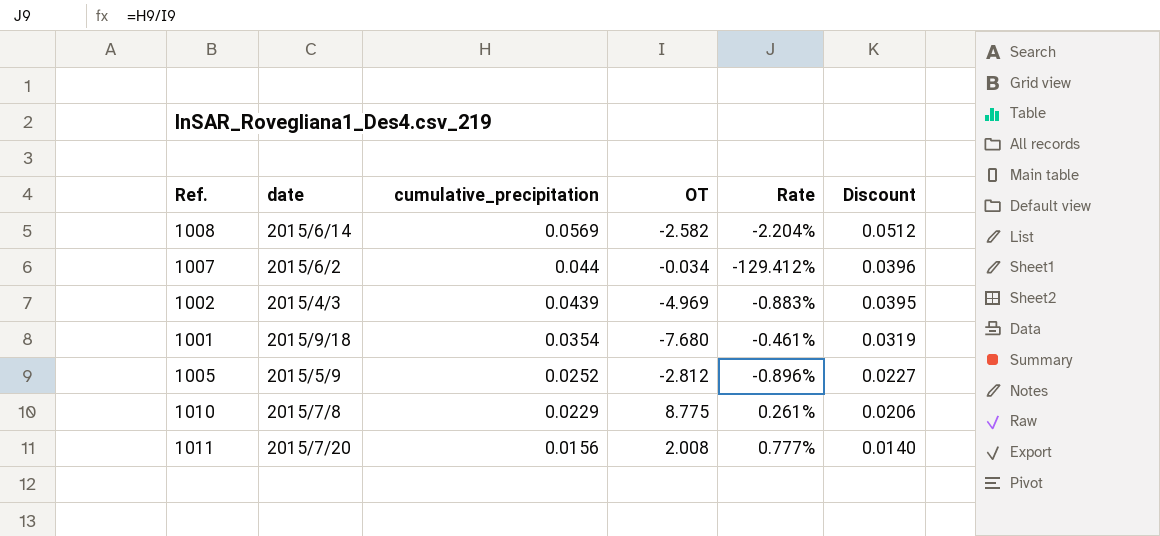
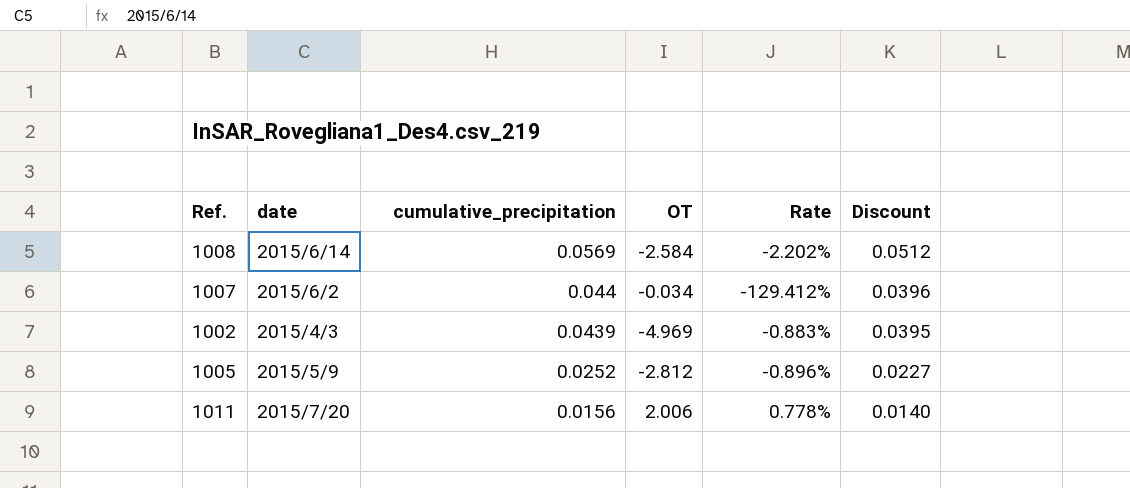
row 1001: 2015/9/18 | 0.0354 | -7.680 | -0.461% | 0.0319 -> none
row 1010: 2015/7/8 | 0.0229 | 8.775 | 0.261% | 0.0206 -> none
1008 | OT: -2.582 -> -2.584
1008 | Rate: -2.204% -> -2.202%
1011 | OT: 2.008 -> 2.006
1011 | Rate: 0.777% -> 0.778%

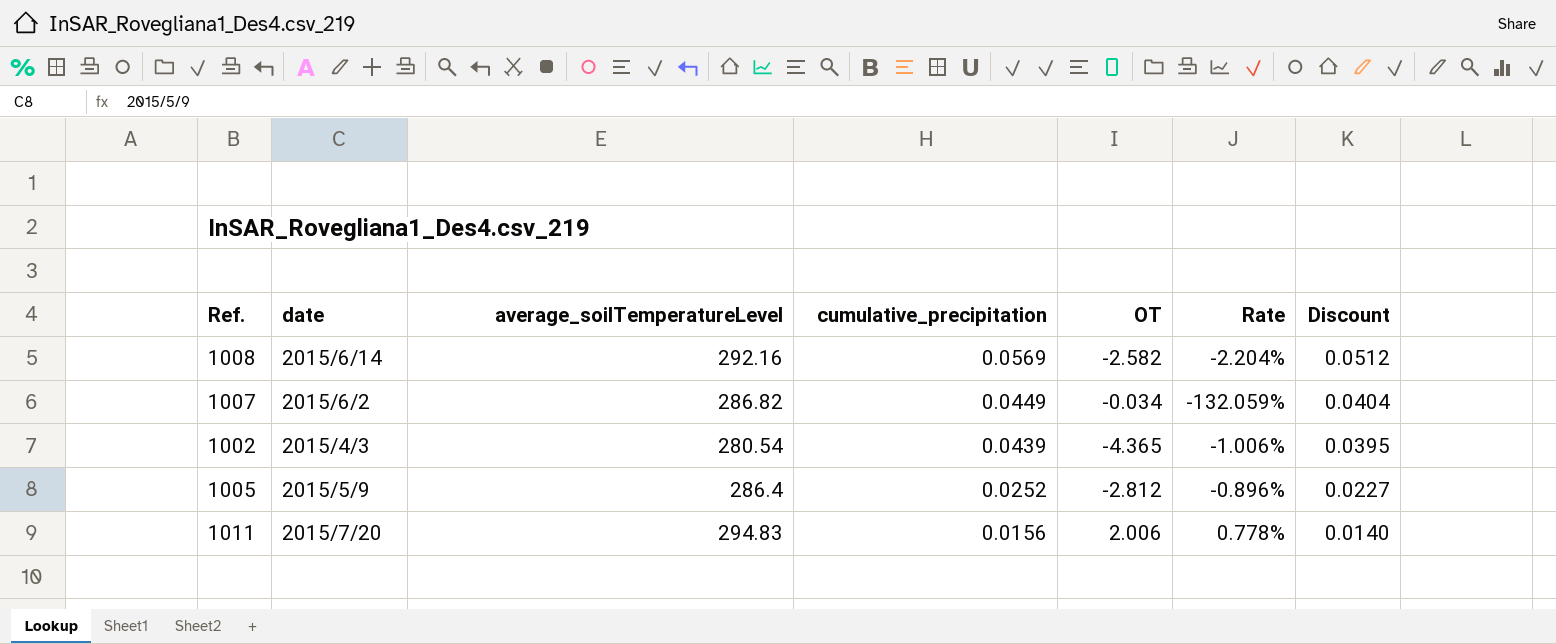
column average_soilTemperatureLevel | position: none -> 3
1008 | OT: -2.584 -> -2.582
1008 | Rate: -2.202% -> -2.204%
1007 | cumulative_precipitation: 0.044 -> 0.0449
1007 | Rate: -129.412% -> -132.059%
1007 | Discount: 0.0396 -> 0.0404
1002 | OT: -4.969 -> -4.365
1002 | Rate: -0.883% -> -1.006%

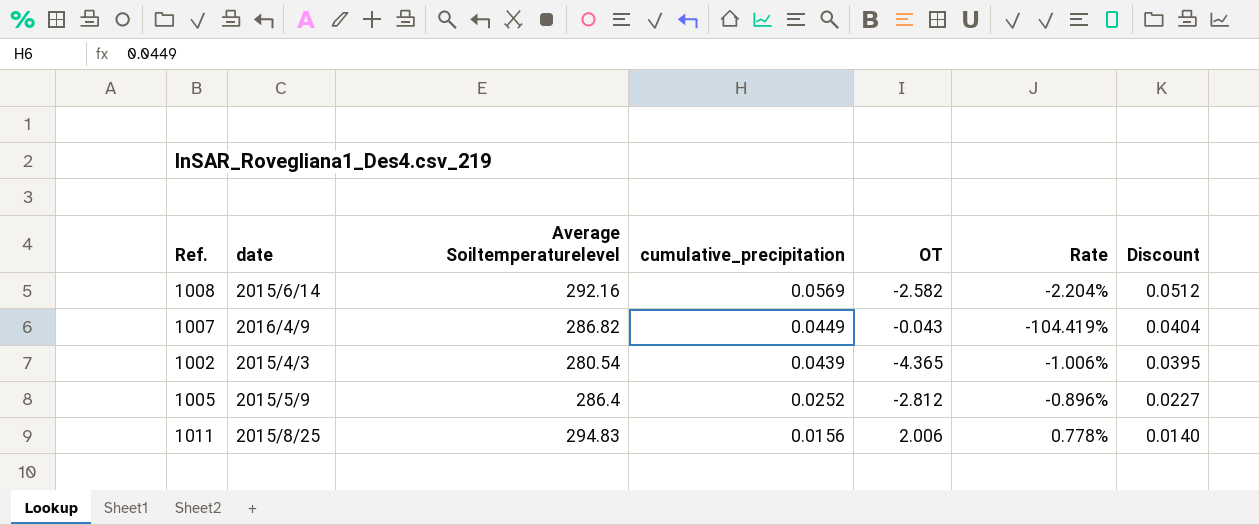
column name: average_soilTemperatureLevel -> Average Soiltemperaturelevel
1007 | date: 2015/6/2 -> 2016/4/9
1007 | OT: -0.034 -> -0.043
1007 | Rate: -132.059% -> -104.419%
1011 | date: 2015/7/20 -> 2015/8/25

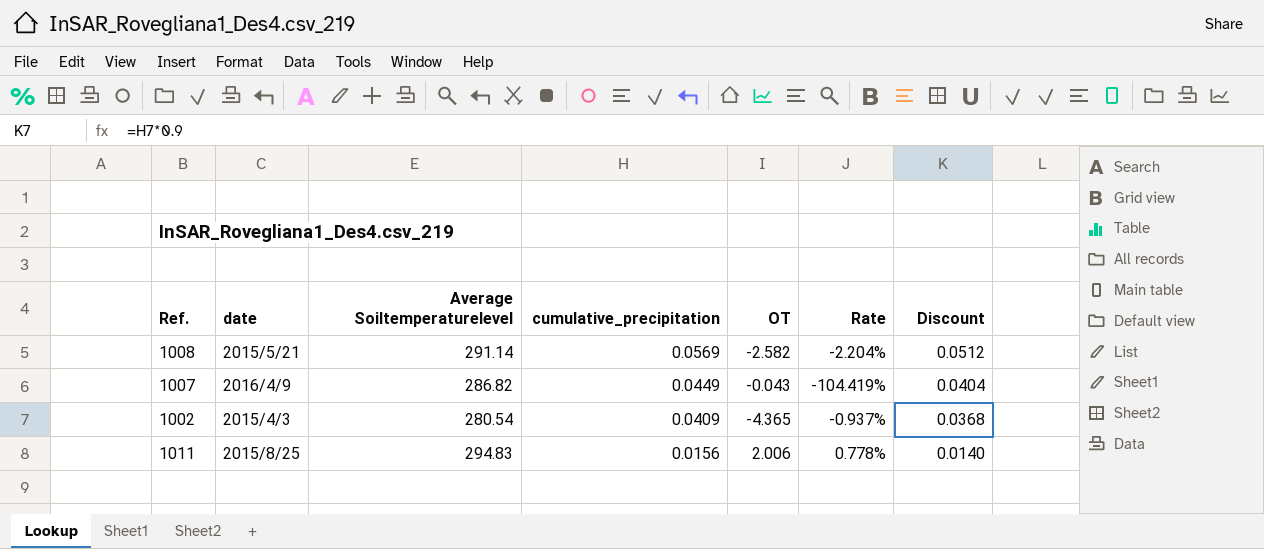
row 1005: 2015/5/9 | 286.4 | 0.0252 | -2.812 | -0.896% | 0.0227 -> none
1008 | date: 2015/6/14 -> 2015/5/21
1008 | Average Soiltemperaturelevel: 292.16 -> 291.14
1002 | cumulative_precipitation: 0.0439 -> 0.0409
1002 | Rate: -1.006% -> -0.937%
1002 | Discount: 0.0395 -> 0.0368

